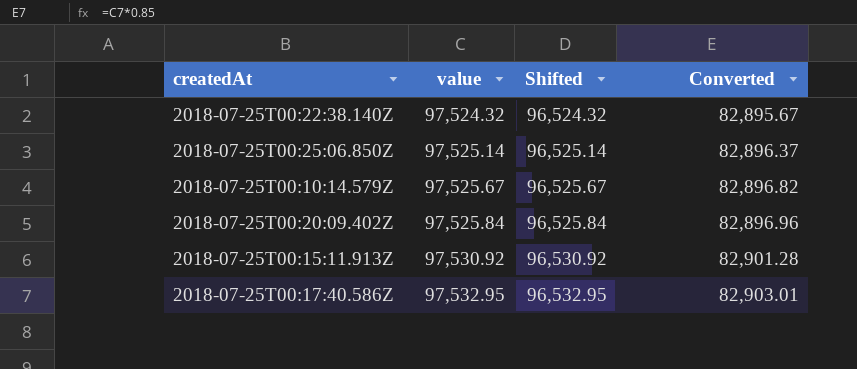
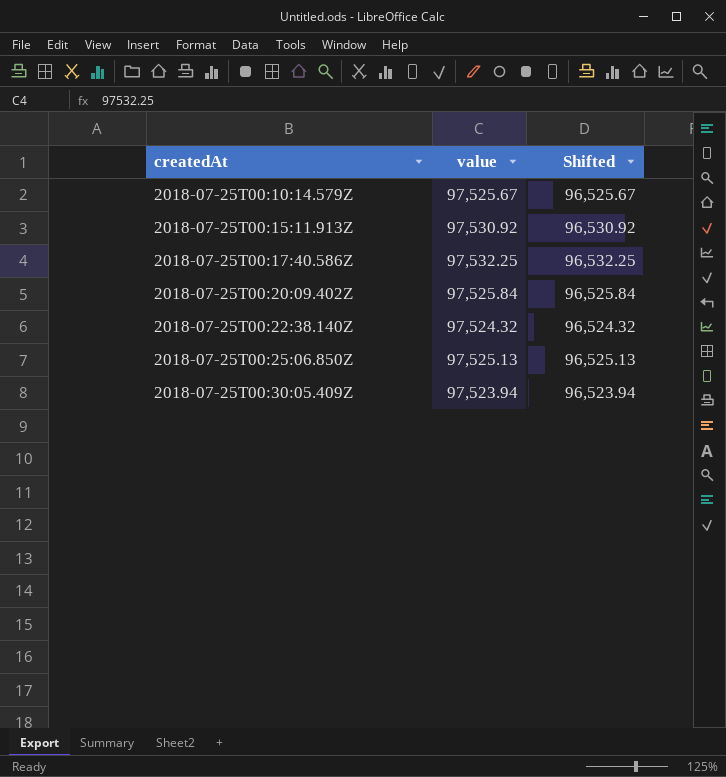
row order: value ascending -> createdAt ascending
column Converted | formula: [value] * 0.85 -> none
2018-07-25T00:17:40.586Z | value: 97,532.95 -> 97,532.25
2018-07-25T00:17:40.586Z | Shifted: 96,532.95 -> 96,532.25
2018-07-25T00:25:06.850Z | value: 97,525.14 -> 97,525.13
2018-07-25T00:25:06.850Z | Shifted: 96,525.14 -> 96,525.13
row 2018-07-25T00:30:05.409Z: none -> 97,523.94 | 96,523.94

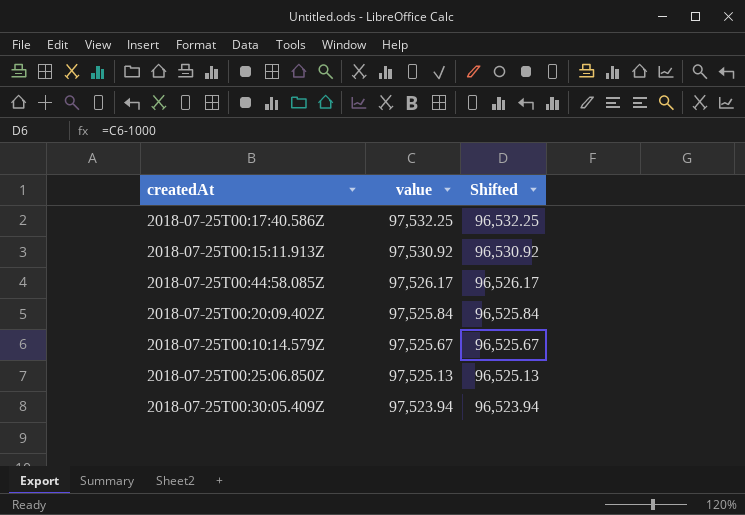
row order: createdAt ascending -> value descending
row 2018-07-25T00:22:38.140Z: 97,524.32 | 96,524.32 -> none
row 2018-07-25T00:44:58.085Z: none -> 97,526.17 | 96,526.17

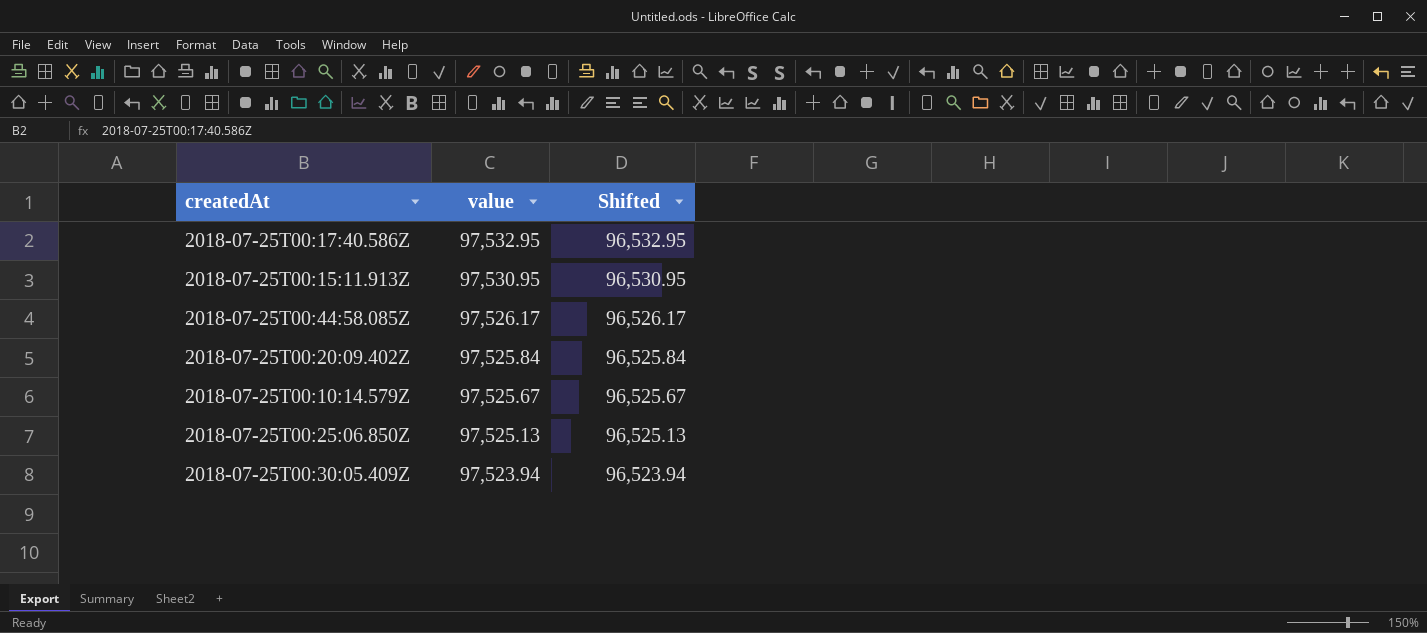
2018-07-25T00:17:40.586Z | value: 97,532.25 -> 97,532.95
2018-07-25T00:17:40.586Z | Shifted: 96,532.25 -> 96,532.95
2018-07-25T00:15:11.913Z | value: 97,530.92 -> 97,530.95
2018-07-25T00:15:11.913Z | Shifted: 96,530.92 -> 96,530.95

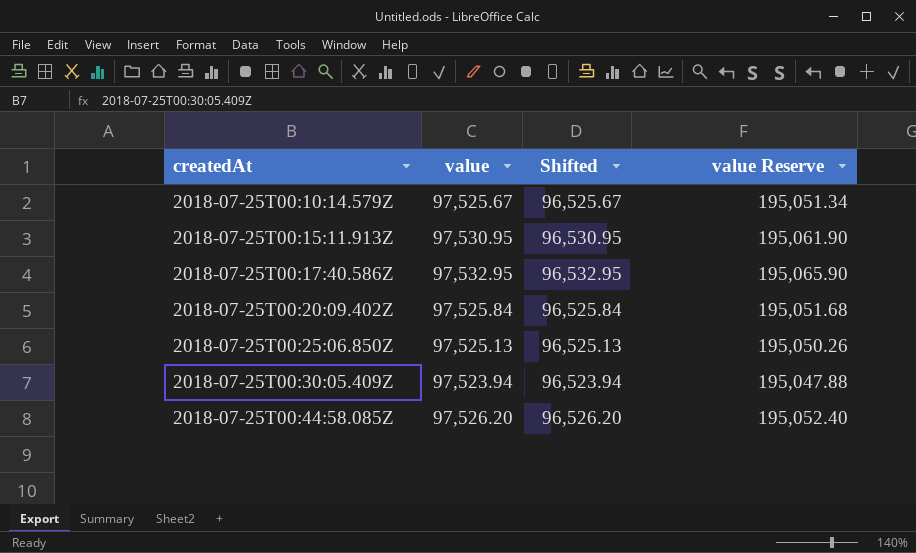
row order: value descending -> createdAt ascending
column value Reserve | formula: none -> [value] * 2
2018-07-25T00:44:58.085Z | value: 97,526.17 -> 97,526.20
2018-07-25T00:44:58.085Z | Shifted: 96,526.17 -> 96,526.20

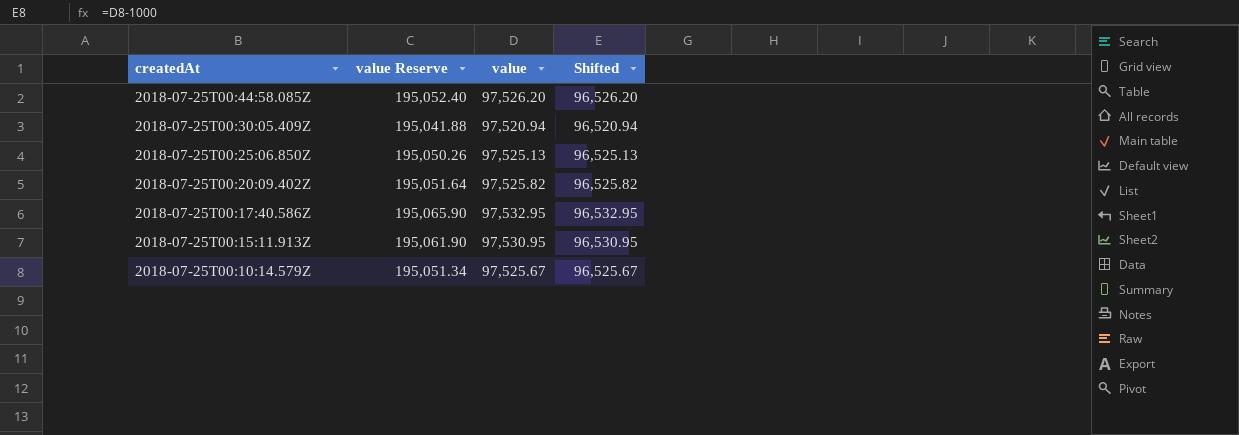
row order: createdAt ascending -> createdAt descending
column value Reserve | position: 4 -> 2
2018-07-25T00:30:05.409Z | value Reserve: 195,047.88 -> 195,041.88
2018-07-25T00:30:05.409Z | value: 97,523.94 -> 97,520.94
2018-07-25T00:30:05.409Z | Shifted: 96,523.94 -> 96,520.94
2018-07-25T00:20:09.402Z | value Reserve: 195,051.68 -> 195,051.64
2018-07-25T00:20:09.402Z | value: 97,525.84 -> 97,525.82
2018-07-25T00:20:09.402Z | Shifted: 96,525.84 -> 96,525.82

